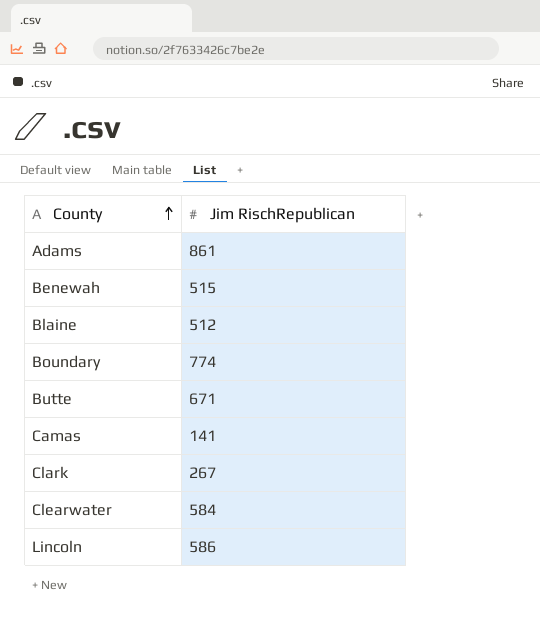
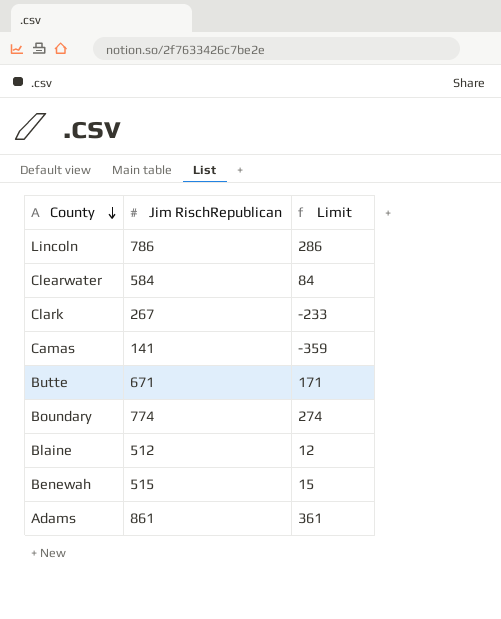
row order: County ascending -> County descending
column Limit | formula: none -> [Jim RischRepublican] - 500
Lincoln | Jim RischRepublican: 586 -> 786

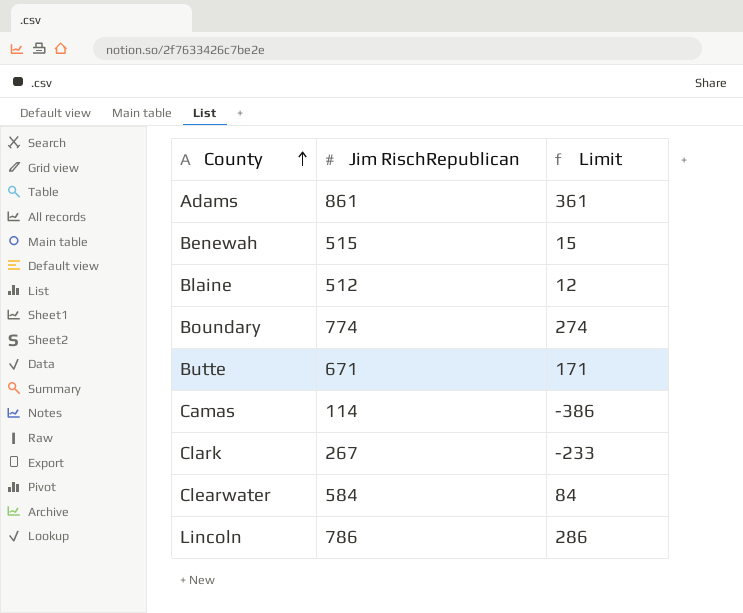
row order: County descending -> County ascending
Camas | Jim RischRepublican: 141 -> 114
Camas | Limit: -359 -> -386

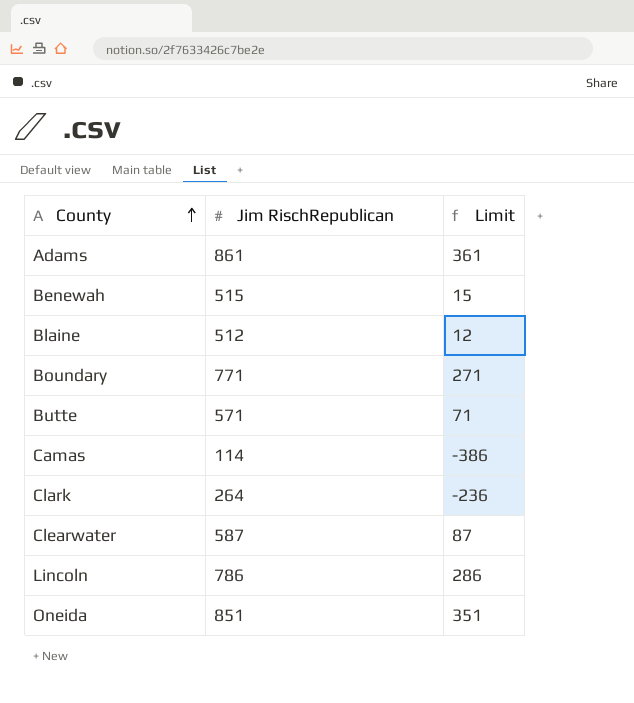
Boundary | Jim RischRepublican: 774 -> 771
Boundary | Limit: 274 -> 271
Butte | Jim RischRepublican: 671 -> 571
Butte | Limit: 171 -> 71
Clark | Jim RischRepublican: 267 -> 264
Clark | Limit: -233 -> -236
Clearwater | Jim RischRepublican: 584 -> 587
Clearwater | Limit: 84 -> 87
row Oneida: none -> 851 | 351

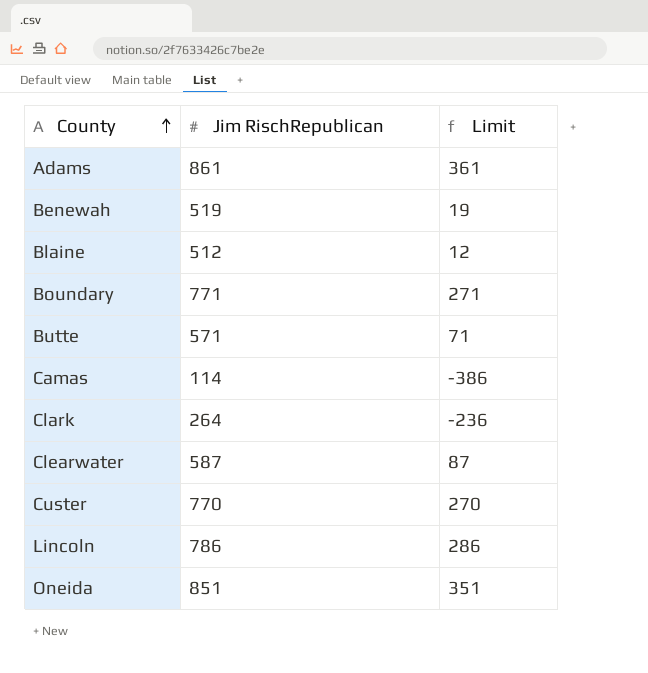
Benewah | Jim RischRepublican: 515 -> 519
Benewah | Limit: 15 -> 19
row Custer: none -> 770 | 270

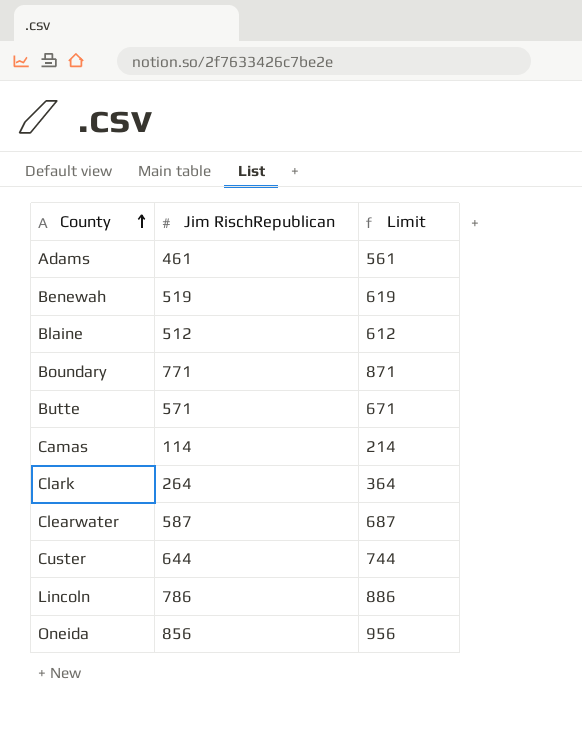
column Limit | formula: [Jim RischRepublican] - 500 -> [Jim RischRepublican] + 100
Adams | Jim RischRepublican: 861 -> 461
Custer | Jim RischRepublican: 770 -> 644
Oneida | Jim RischRepublican: 851 -> 856

